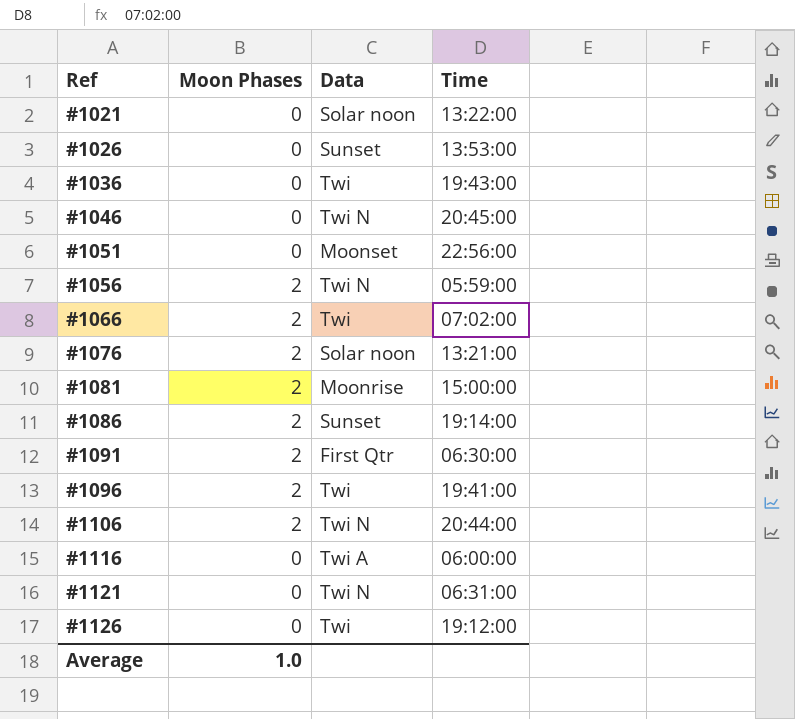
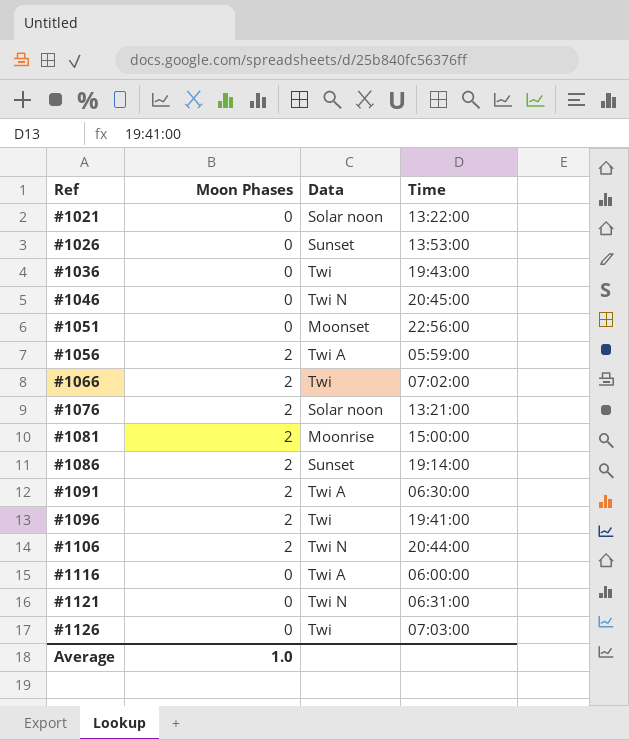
#1056 | Data: Twi N -> Twi A
#1091 | Data: First Qtr -> Twi A
#1126 | Time: 19:12:00 -> 07:03:00

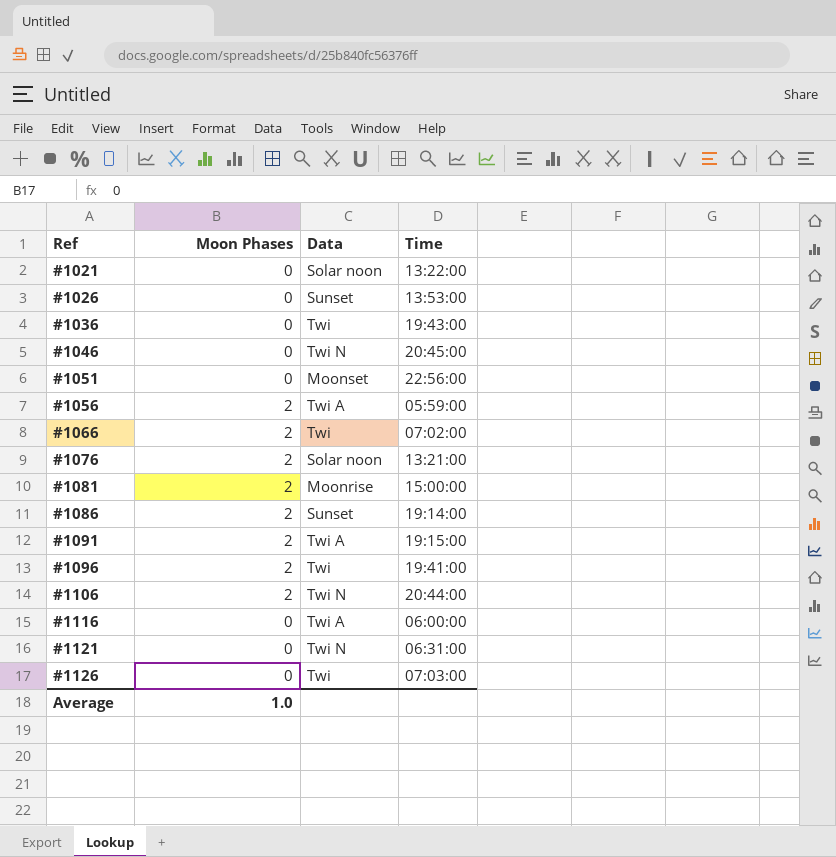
#1091 | Time: 06:30:00 -> 19:15:00

